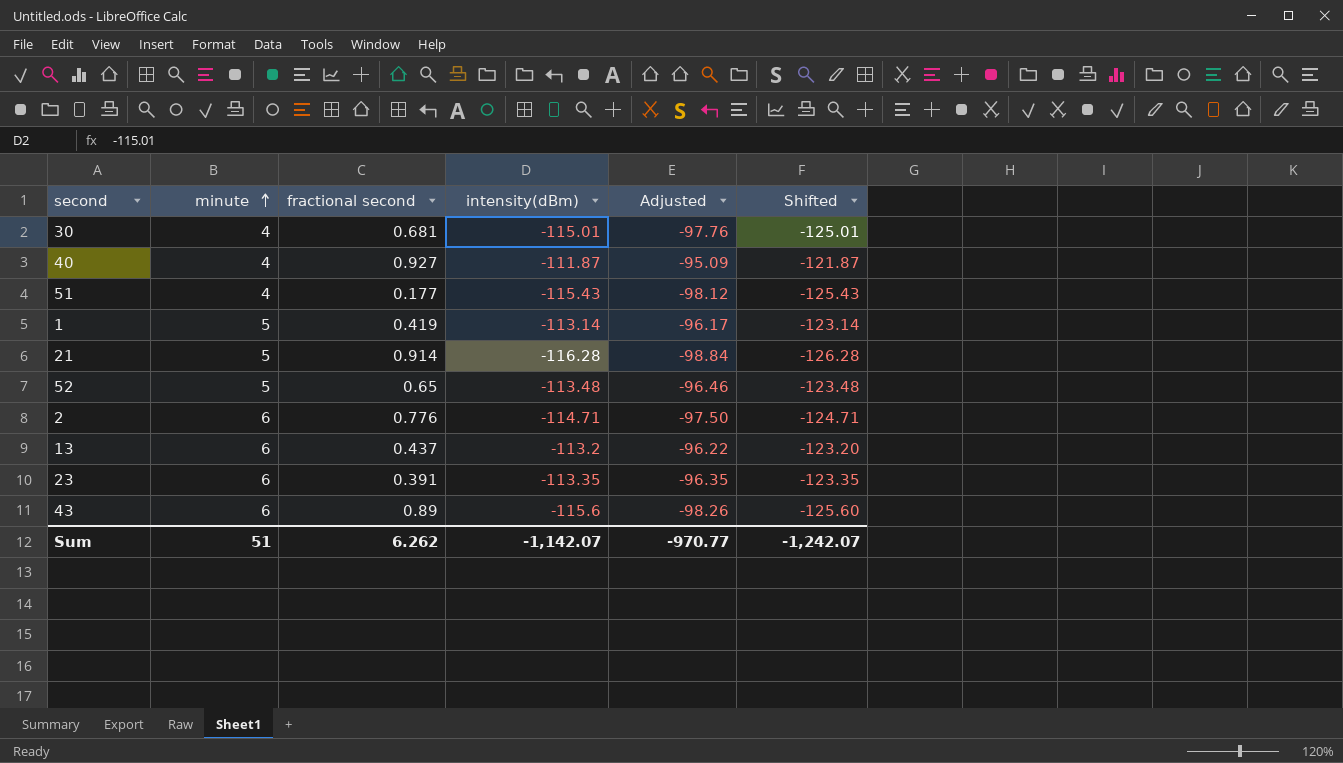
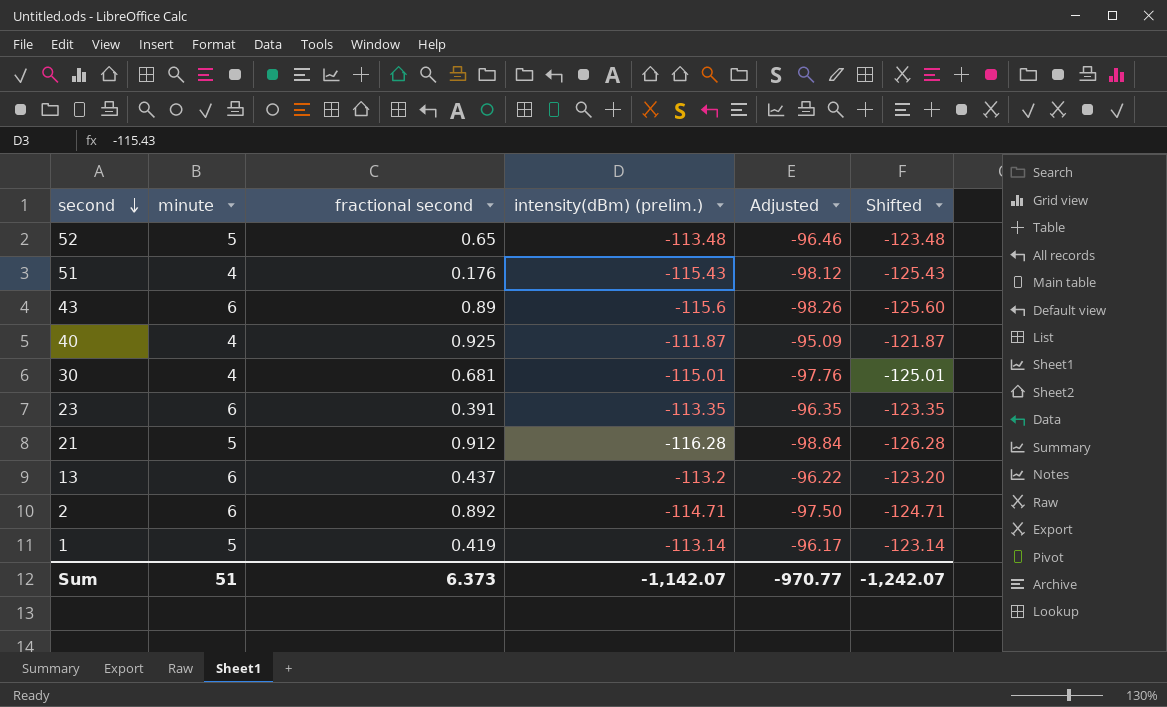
row order: minute ascending -> second descending
column name: intensity(dBm) -> intensity(dBm) (prelim.)
51 | fractional second: 0.177 -> 0.176
40 | fractional second: 0.927 -> 0.925
21 | fractional second: 0.914 -> 0.912
2 | fractional second: 0.776 -> 0.892
Sum | fractional second: 6.262 -> 6.373

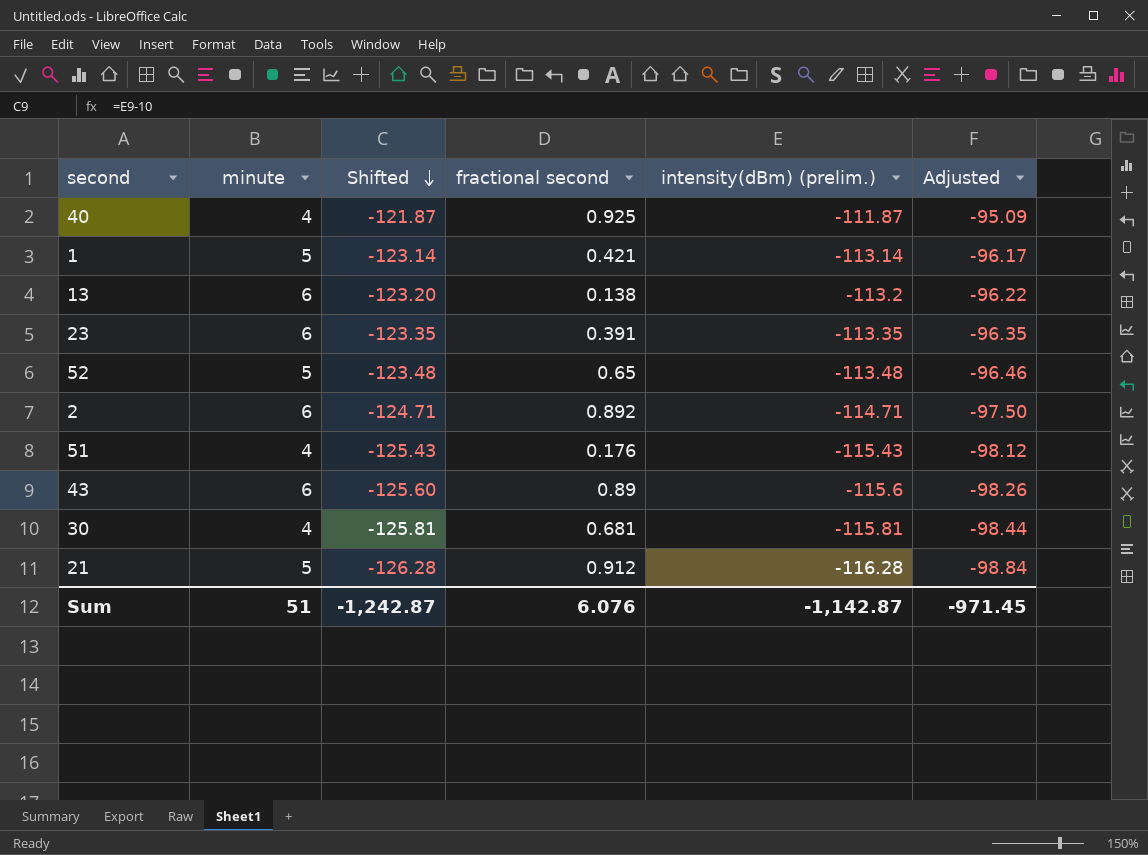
row order: second descending -> Shifted descending
column Shifted | position: 6 -> 3
1 | fractional second: 0.419 -> 0.421
13 | fractional second: 0.437 -> 0.138
30 | Shifted: -125.01 -> -125.81
30 | intensity(dBm) (prelim.): -115.01 -> -115.81
30 | Adjusted: -97.76 -> -98.44
Sum | Shifted: -1,242.07 -> -1,242.87
Sum | fractional second: 6.373 -> 6.076
Sum | intensity(dBm) (prelim.): -1,142.07 -> -1,142.87
Sum | Adjusted: -970.77 -> -971.45

